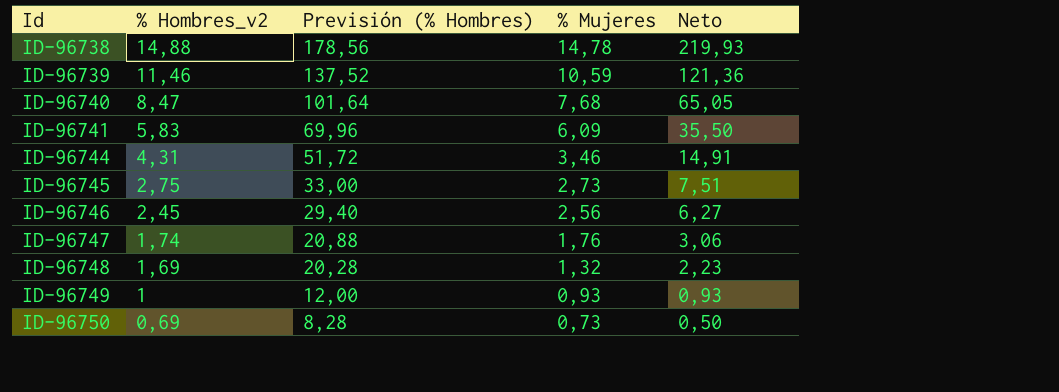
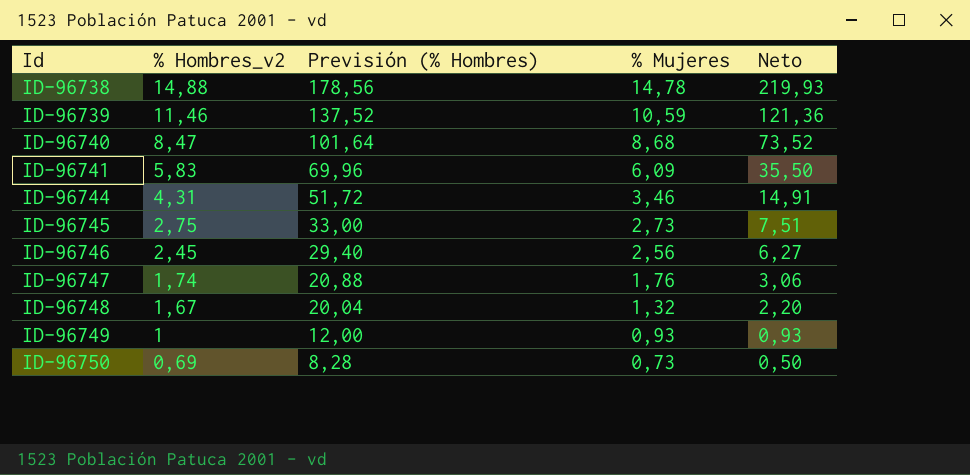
ID-96740 | % Mujeres: 7,68 -> 8,68
ID-96740 | Neto: 65,05 -> 73,52
ID-96748 | % Hombres_v2: 1,69 -> 1,67
ID-96748 | Previsión (% Hombres): 20,28 -> 20,04
ID-96748 | Neto: 2,23 -> 2,20

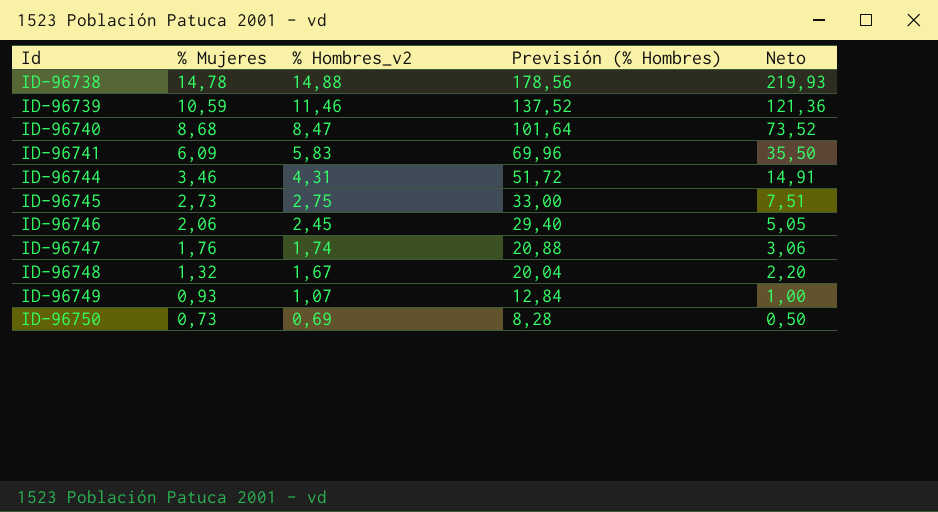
column % Mujeres | position: 4 -> 2
ID-96746 | % Mujeres: 2,56 -> 2,06
ID-96746 | Neto: 6,27 -> 5,05
ID-96749 | % Hombres_v2: 1 -> 1,07
ID-96749 | Previsión (% Hombres): 12,00 -> 12,84
ID-96749 | Neto: 0,93 -> 1,00

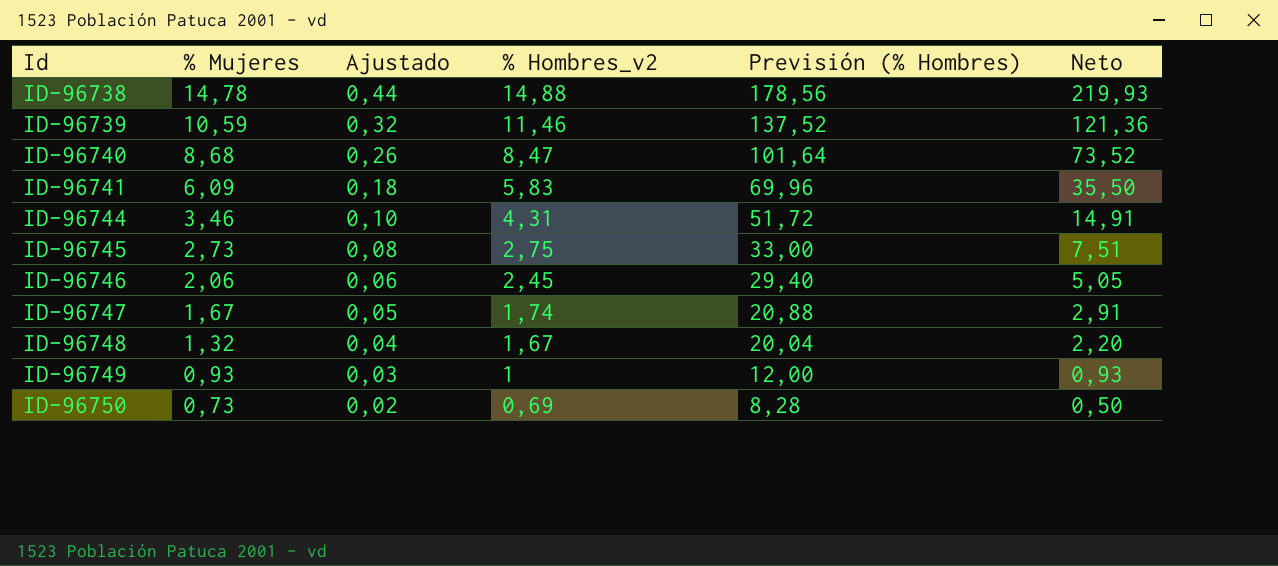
column Ajustado | formula: none -> [% Mujeres] * 0,03
ID-96747 | % Mujeres: 1,76 -> 1,67
ID-96747 | Neto: 3,06 -> 2,91
ID-96749 | % Hombres_v2: 1,07 -> 1
ID-96749 | Previsión (% Hombres): 12,84 -> 12,00
ID-96749 | Neto: 1,00 -> 0,93

